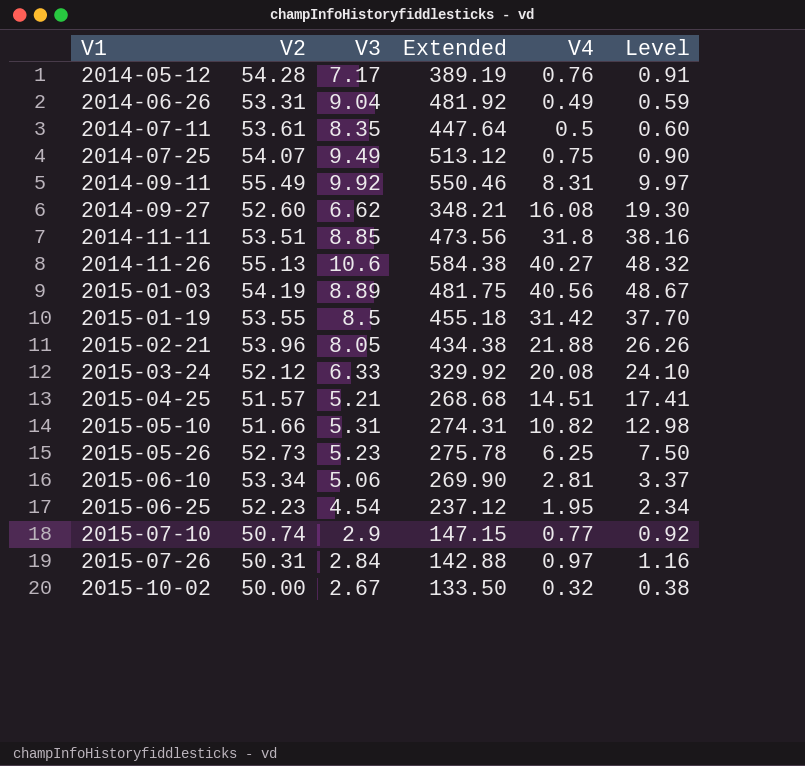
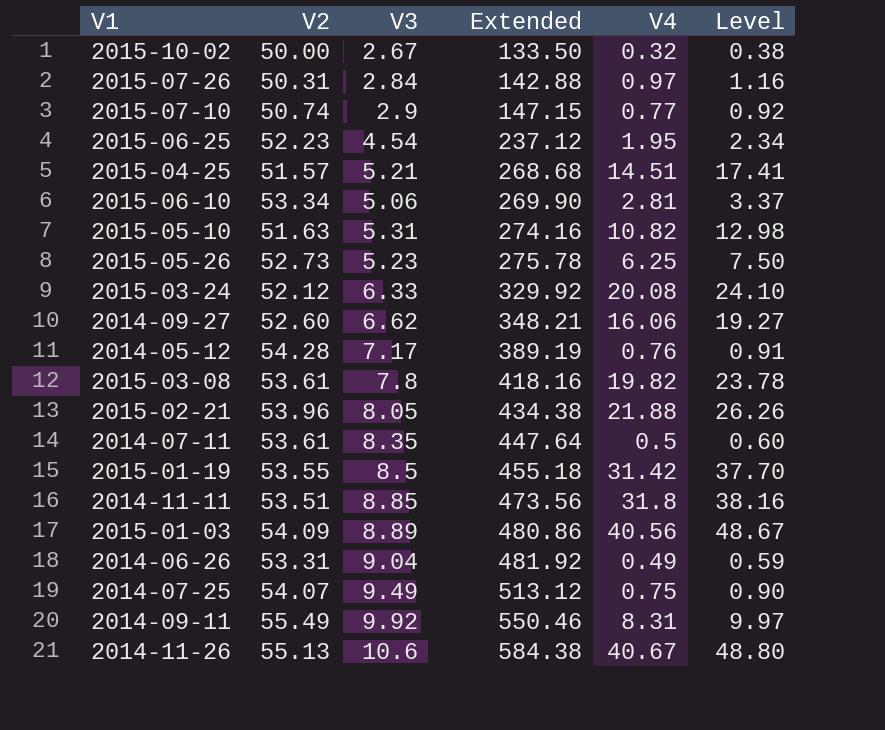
row order: V1 ascending -> Extended ascending
2015-05-10 | V2: 51.66 -> 51.63
2015-05-10 | Extended: 274.31 -> 274.16
2014-09-27 | V4: 16.08 -> 16.06
2014-09-27 | Level: 19.30 -> 19.27
row 2015-03-08: none -> 53.61 | 7.8 | 418.16 | 19.82 | 23.78
2015-01-03 | V2: 54.19 -> 54.09
2015-01-03 | Extended: 481.75 -> 480.86
2014-11-26 | V4: 40.27 -> 40.67
2014-11-26 | Level: 48.32 -> 48.80

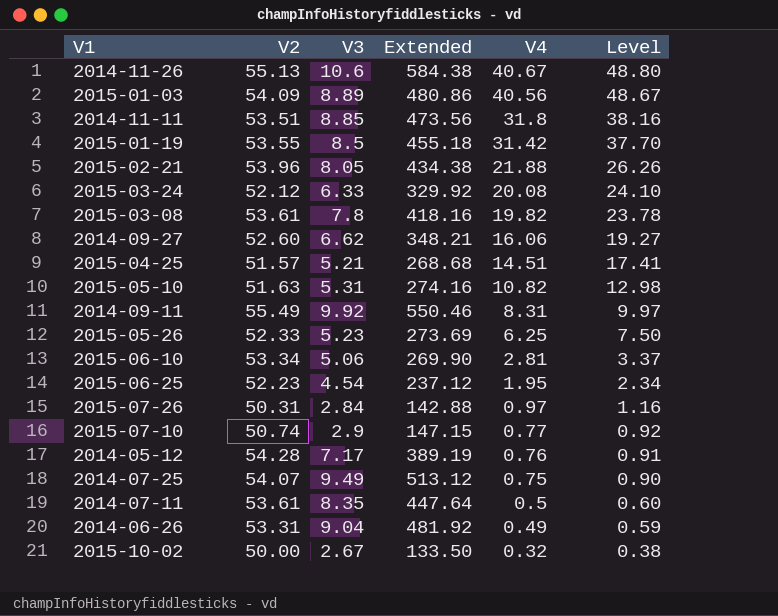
row order: Extended ascending -> V4 descending
2015-05-26 | V2: 52.73 -> 52.33
2015-05-26 | Extended: 275.78 -> 273.69

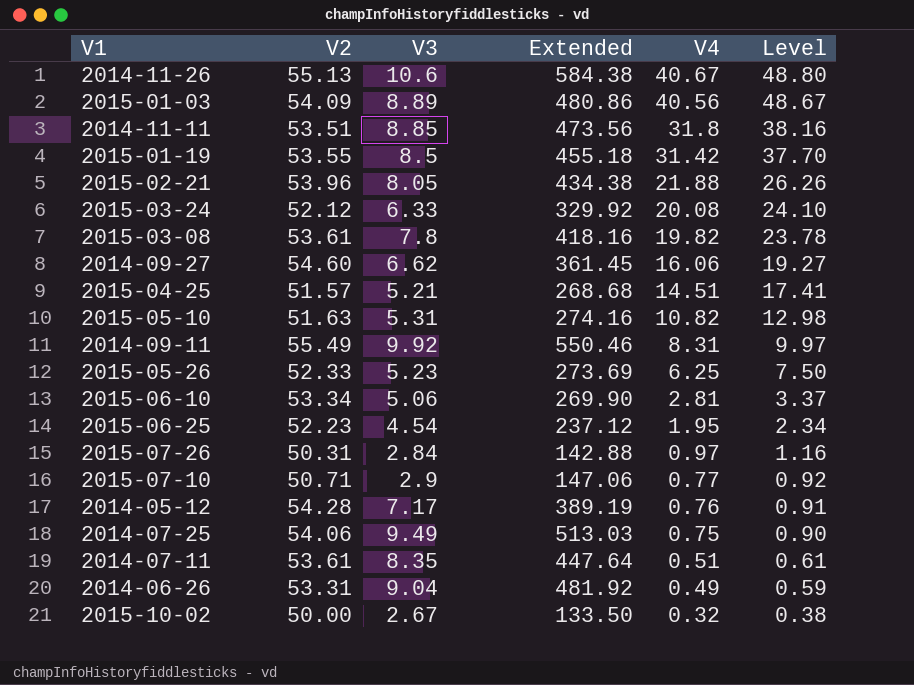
2014-09-27 | V2: 52.60 -> 54.60
2014-09-27 | Extended: 348.21 -> 361.45
2015-07-10 | V2: 50.74 -> 50.71
2015-07-10 | Extended: 147.15 -> 147.06
2014-07-25 | V2: 54.07 -> 54.06
2014-07-25 | Extended: 513.12 -> 513.03
2014-07-11 | V4: 0.5 -> 0.51
2014-07-11 | Level: 0.60 -> 0.61

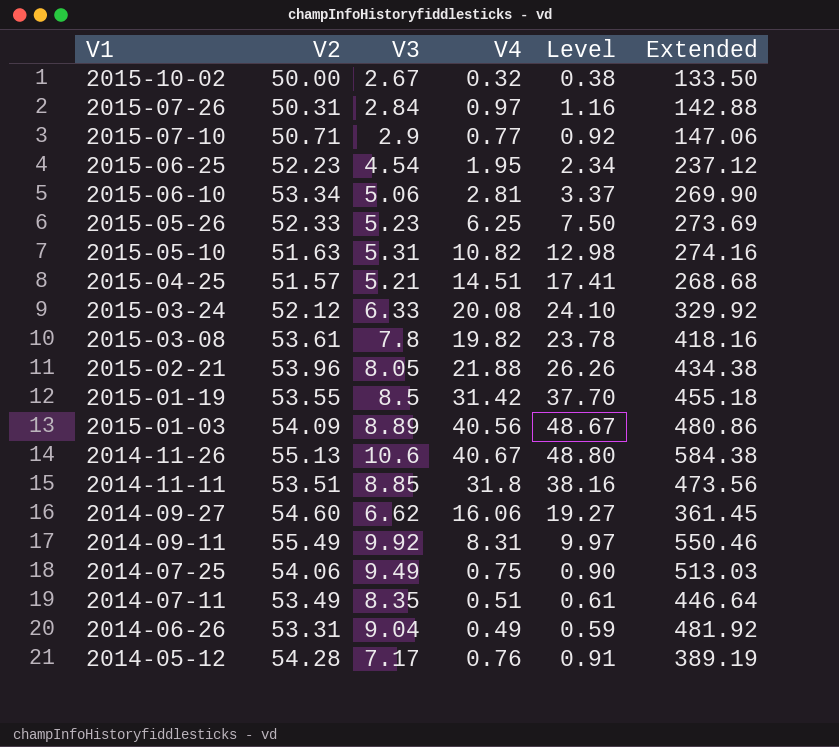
row order: V4 descending -> V1 descending
column Extended | position: 4 -> 6
2014-07-11 | V2: 53.61 -> 53.49
2014-07-11 | Extended: 447.64 -> 446.64

